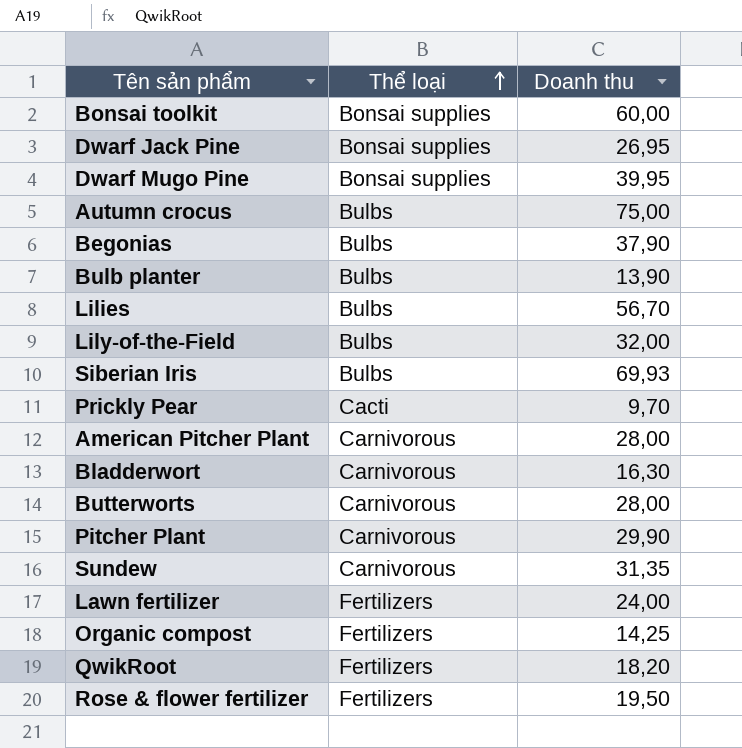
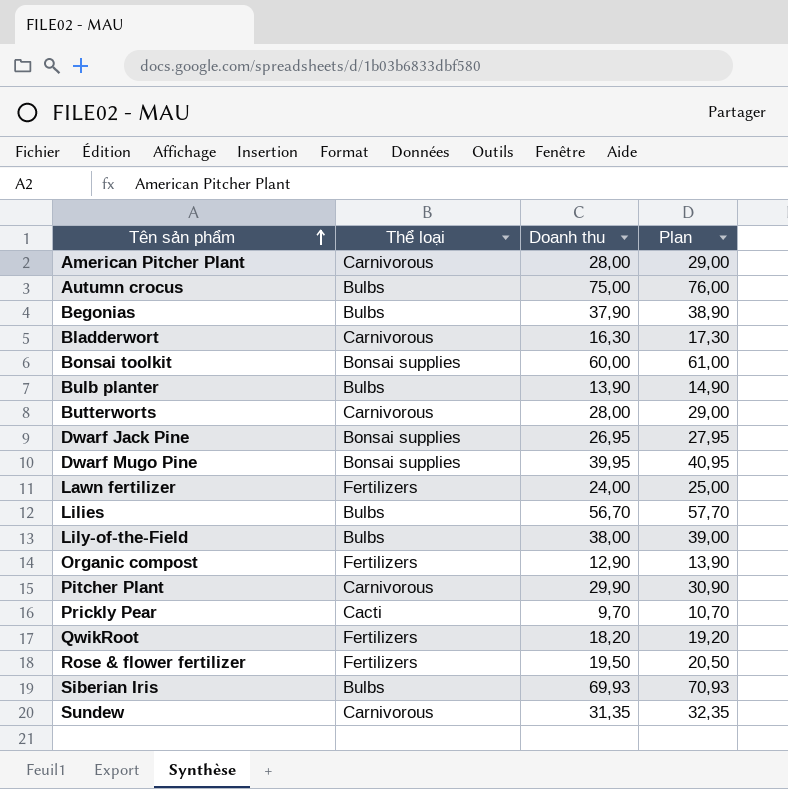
row order: Thể loại ascending -> Tên sản phẩm ascending
column Plan | formula: none -> [Doanh thu] + 1
Lily-of-the-Field | Doanh thu: 32,00 -> 38,00
Organic compost | Doanh thu: 14,25 -> 12,90

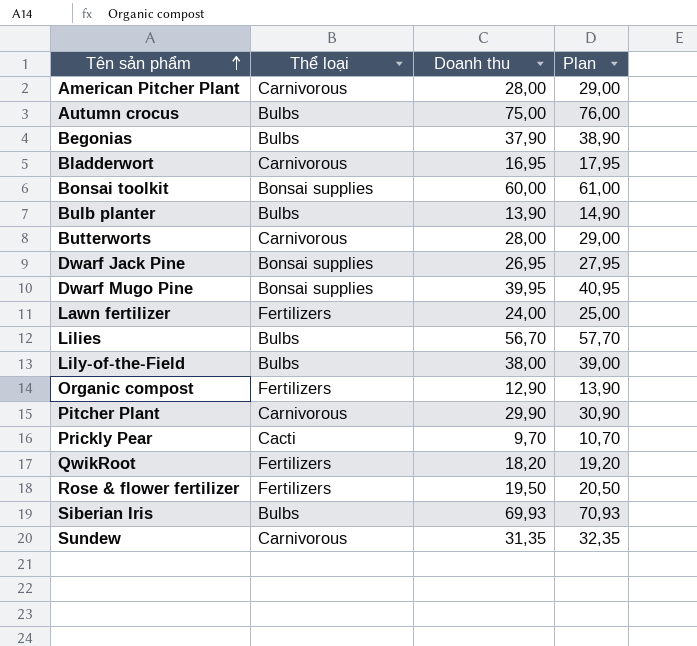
Bladderwort | Doanh thu: 16,30 -> 16,95
Bladderwort | Plan: 17,30 -> 17,95

